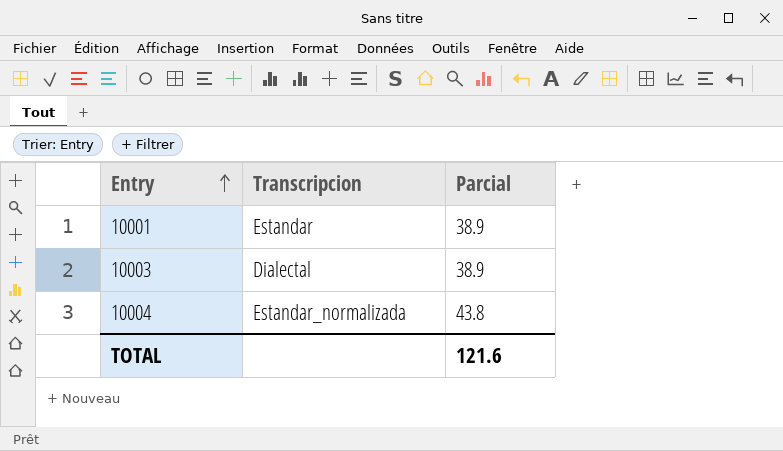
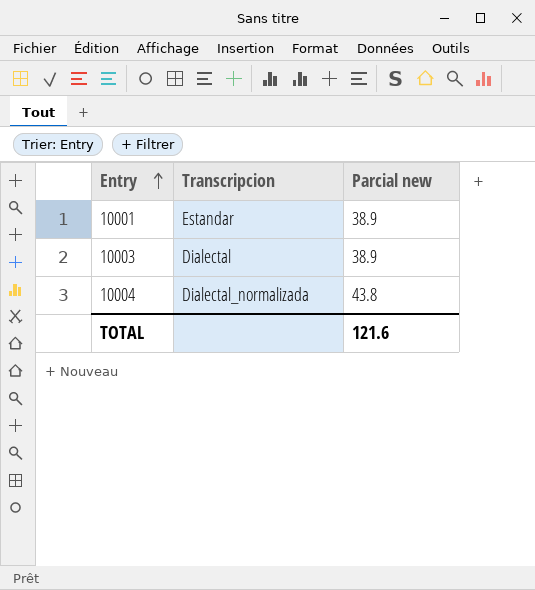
column name: Parcial -> Parcial new
10004 | Transcripcion: Estandar_normalizada -> Dialectal_normalizada

